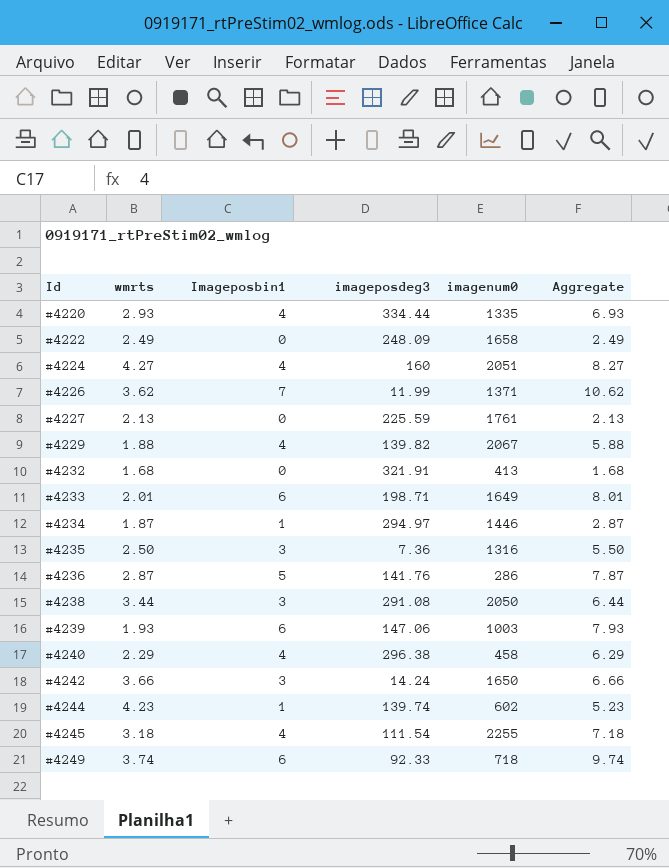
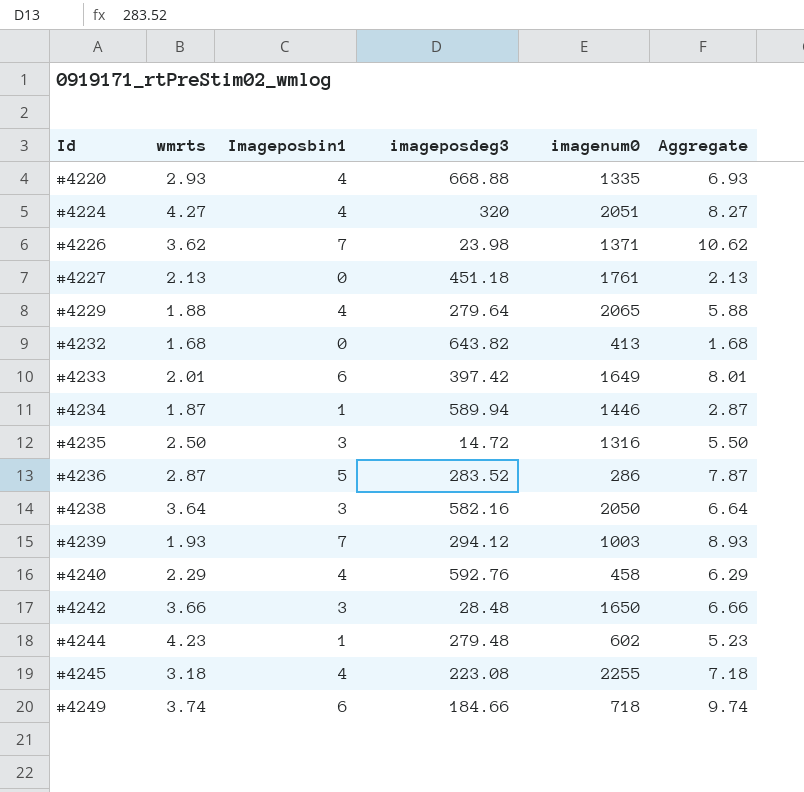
row #4222: 2.49 | 0 | 248.09 | 1658 | 2.49 -> none
#4220 | imageposdeg3: 334.44 -> 668.88
#4224 | imageposdeg3: 160 -> 320
#4226 | imageposdeg3: 11.99 -> 23.98
#4227 | imageposdeg3: 225.59 -> 451.18
#4229 | imageposdeg3: 139.82 -> 279.64
#4229 | imagenum0: 2067 -> 2065
#4232 | imageposdeg3: 321.91 -> 643.82
#4233 | imageposdeg3: 198.71 -> 397.42
#4234 | imageposdeg3: 294.97 -> 589.94
#4235 | imageposdeg3: 7.36 -> 14.72
#4236 | imageposdeg3: 141.76 -> 283.52
#4238 | wmrts: 3.44 -> 3.64
#4238 | imageposdeg3: 291.08 -> 582.16
#4238 | Aggregate: 6.44 -> 6.64
#4239 | Imageposbin1: 6 -> 7
#4239 | imageposdeg3: 147.06 -> 294.12
#4239 | Aggregate: 7.93 -> 8.93
#4240 | imageposdeg3: 296.38 -> 592.76
#4242 | imageposdeg3: 14.24 -> 28.48
#4244 | imageposdeg3: 139.74 -> 279.48
#4245 | imageposdeg3: 111.54 -> 223.08
#4249 | imageposdeg3: 92.33 -> 184.66

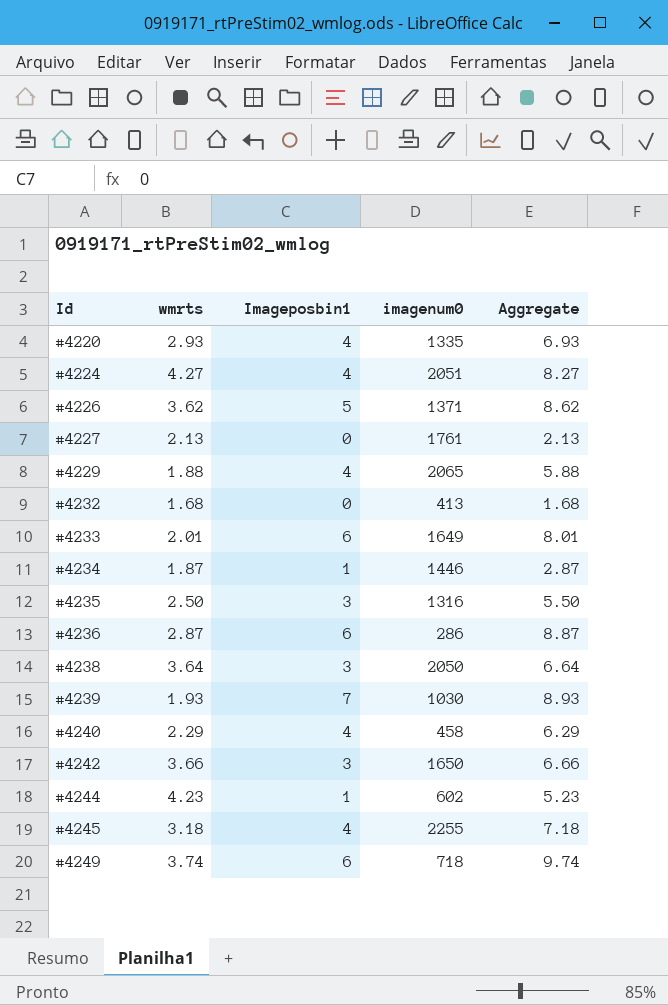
column imageposdeg3 | position: 4 -> none
#4226 | Imageposbin1: 7 -> 5
#4226 | Aggregate: 10.62 -> 8.62
#4236 | Imageposbin1: 5 -> 6
#4236 | Aggregate: 7.87 -> 8.87
#4239 | imagenum0: 1003 -> 1030

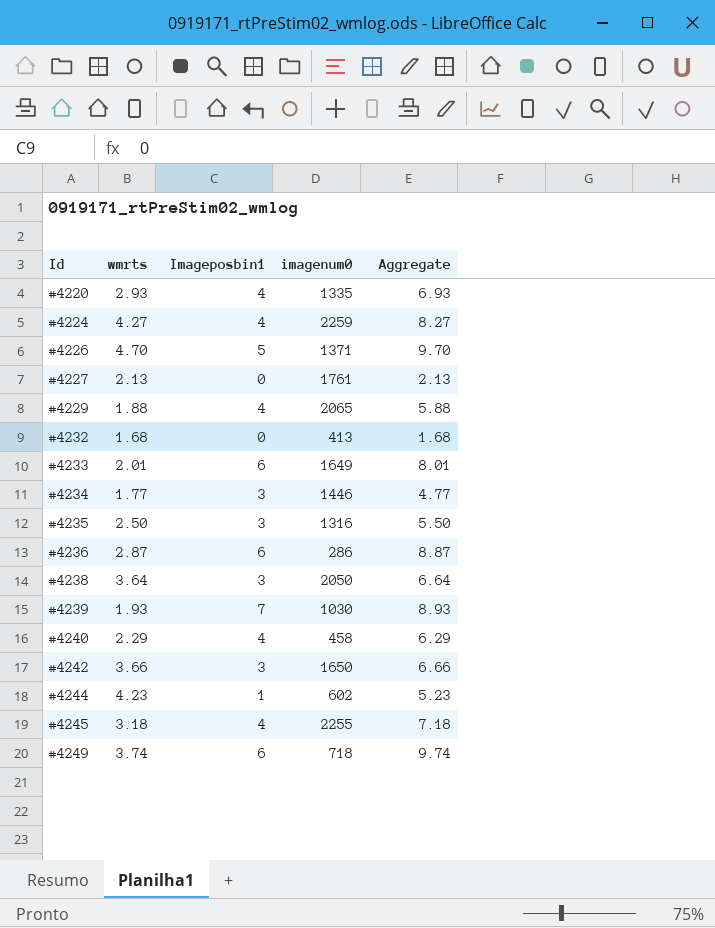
#4224 | imagenum0: 2051 -> 2259
#4226 | wmrts: 3.62 -> 4.70
#4226 | Aggregate: 8.62 -> 9.70
#4234 | wmrts: 1.87 -> 1.77
#4234 | Imageposbin1: 1 -> 3
#4234 | Aggregate: 2.87 -> 4.77

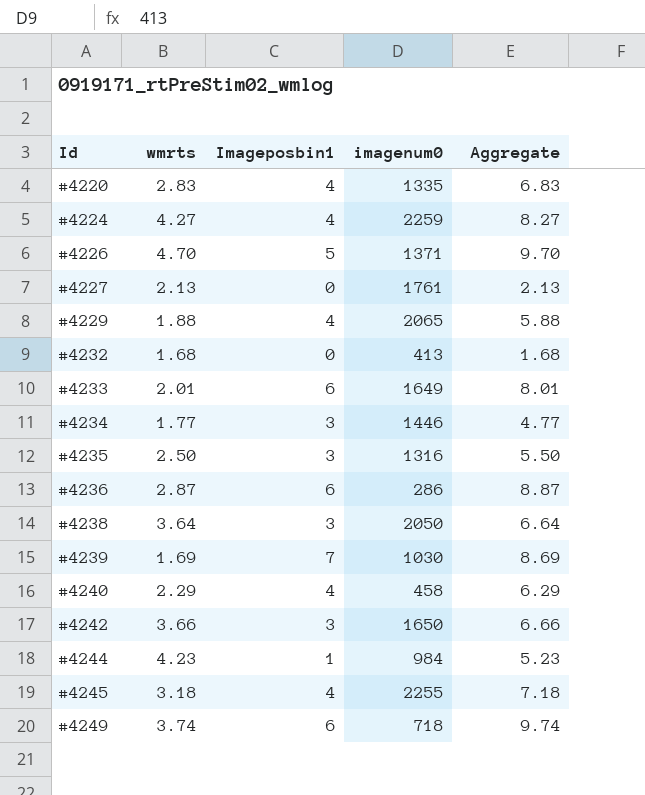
#4220 | wmrts: 2.93 -> 2.83
#4220 | Aggregate: 6.93 -> 6.83
#4239 | wmrts: 1.93 -> 1.69
#4239 | Aggregate: 8.93 -> 8.69
#4244 | imagenum0: 602 -> 984

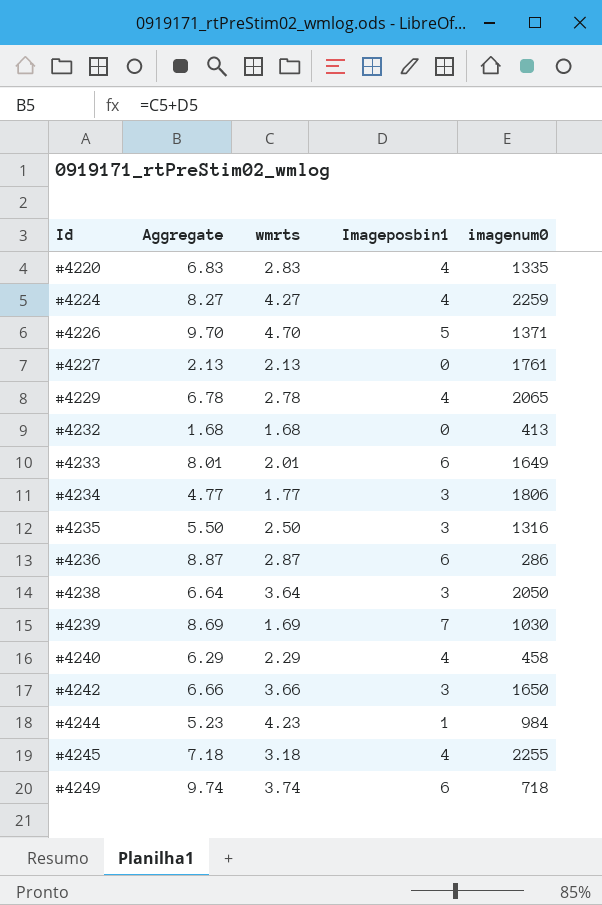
column Aggregate | position: 5 -> 2
#4229 | Aggregate: 5.88 -> 6.78
#4229 | wmrts: 1.88 -> 2.78
#4234 | imagenum0: 1446 -> 1806

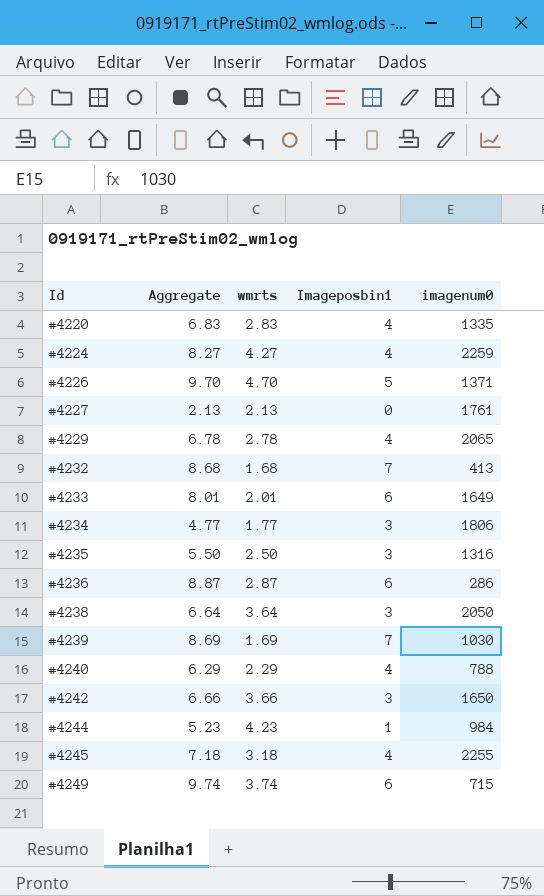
#4232 | Aggregate: 1.68 -> 8.68
#4232 | Imageposbin1: 0 -> 7
#4240 | imagenum0: 458 -> 788
#4249 | imagenum0: 718 -> 715

